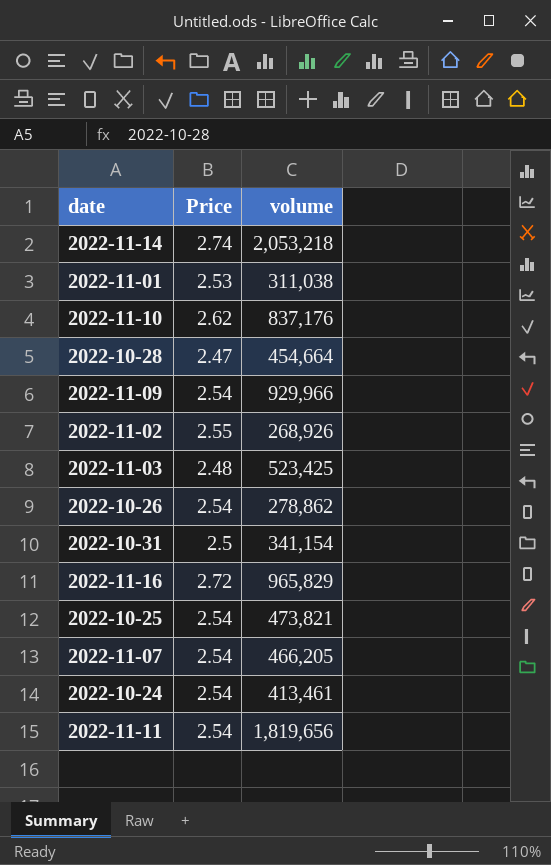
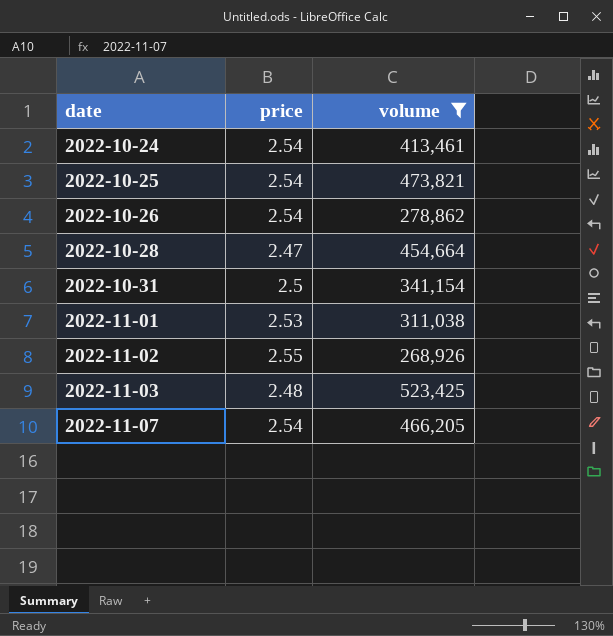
filter: none -> volume <= 523,425
row order: none -> date ascending
column name: Price -> price

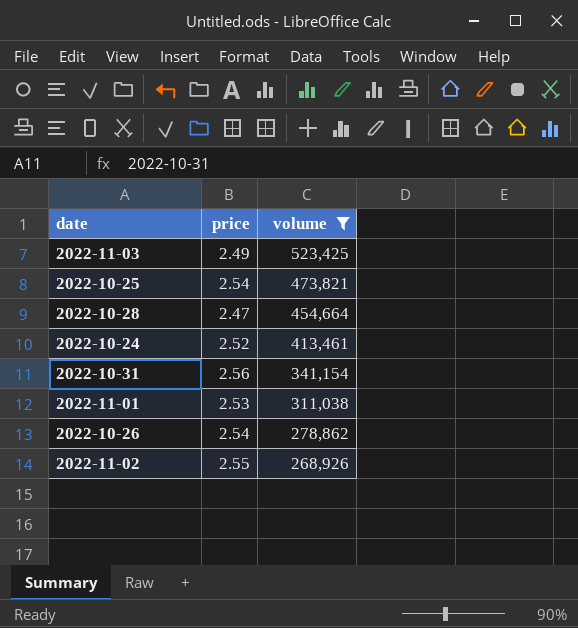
row order: date ascending -> volume descending
row 2022-11-07: 2.54 | 466,205 -> none
2022-11-03 | price: 2.48 -> 2.49
2022-10-24 | price: 2.54 -> 2.52
2022-10-31 | price: 2.5 -> 2.56

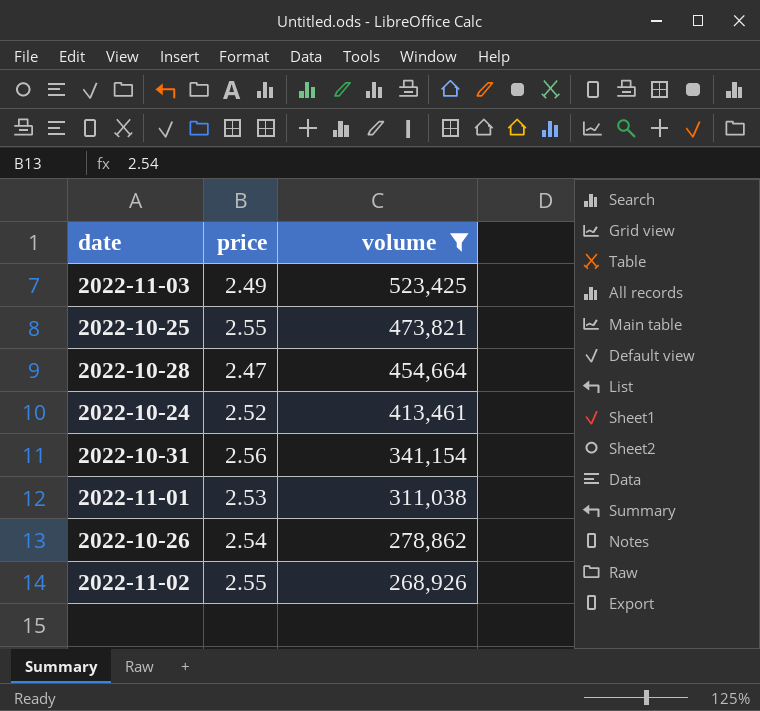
2022-10-25 | price: 2.54 -> 2.55

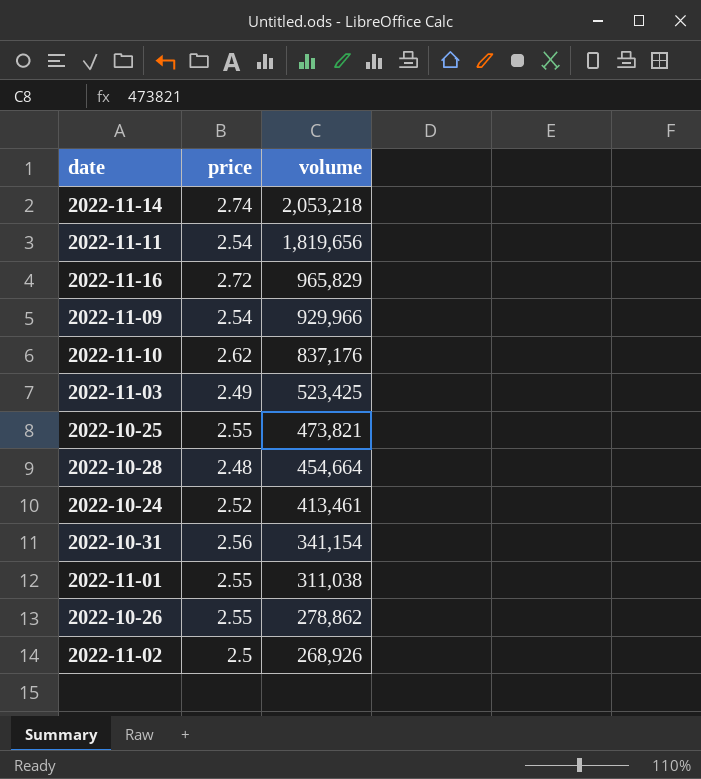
filter: volume <= 523,425 -> none
2022-10-28 | price: 2.47 -> 2.48
2022-11-01 | price: 2.53 -> 2.55
2022-10-26 | price: 2.54 -> 2.55
2022-11-02 | price: 2.55 -> 2.5

